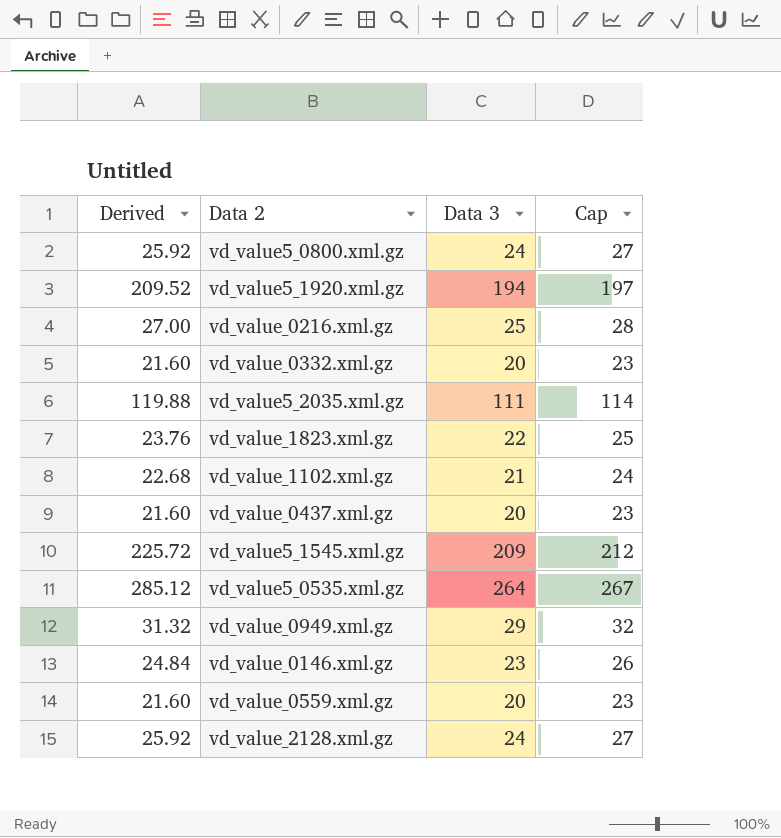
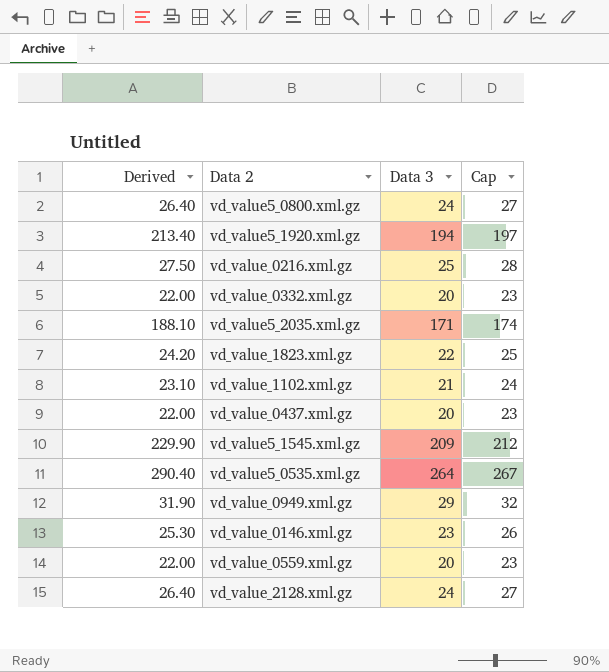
column Derived | formula: [Data 3] * 1.08 -> [Data 3] * 1.1
vd_value5_2035.xml.gz | Data 3: 111 -> 171
vd_value5_2035.xml.gz | Cap: 114 -> 174

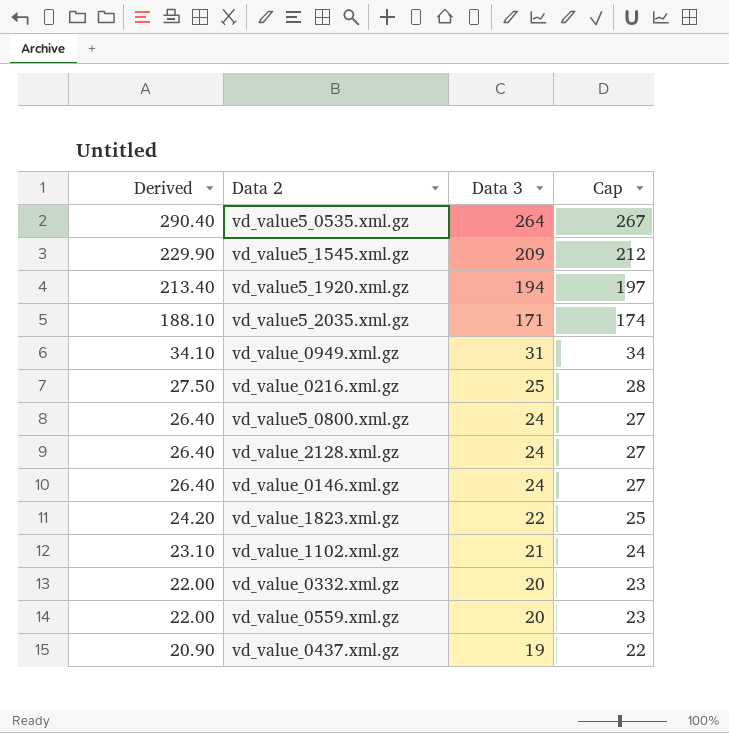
row order: none -> Derived descending
vd_value_0949.xml.gz | Derived: 31.90 -> 34.10
vd_value_0949.xml.gz | Data 3: 29 -> 31
vd_value_0949.xml.gz | Cap: 32 -> 34
vd_value_0146.xml.gz | Derived: 25.30 -> 26.40
vd_value_0146.xml.gz | Data 3: 23 -> 24
vd_value_0146.xml.gz | Cap: 26 -> 27
vd_value_0437.xml.gz | Derived: 22.00 -> 20.90
vd_value_0437.xml.gz | Data 3: 20 -> 19
vd_value_0437.xml.gz | Cap: 23 -> 22

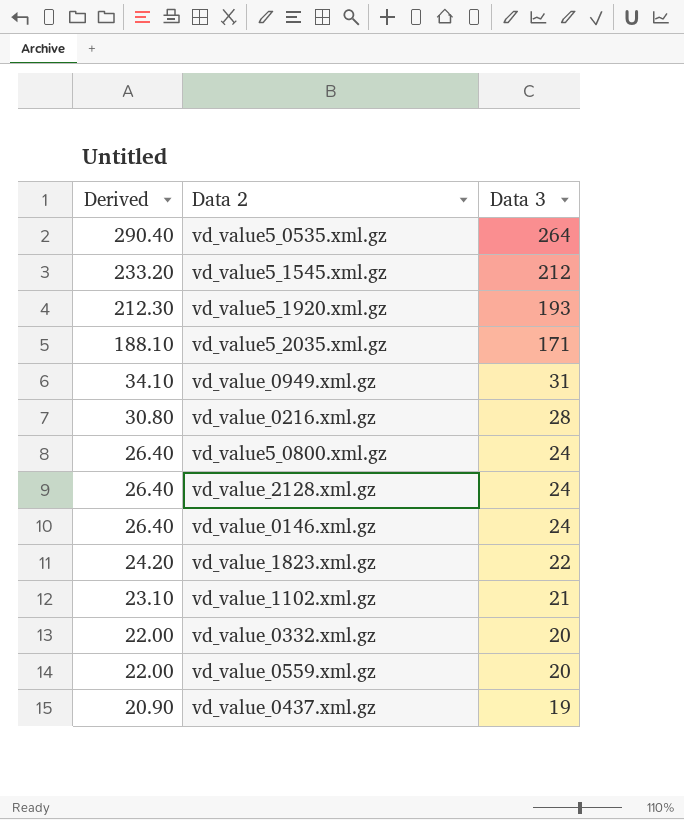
column Cap | formula: [Data 3] + 3 -> none
vd_value5_1545.xml.gz | Derived: 229.90 -> 233.20
vd_value5_1545.xml.gz | Data 3: 209 -> 212
vd_value5_1920.xml.gz | Derived: 213.40 -> 212.30
vd_value5_1920.xml.gz | Data 3: 194 -> 193
vd_value_0216.xml.gz | Derived: 27.50 -> 30.80
vd_value_0216.xml.gz | Data 3: 25 -> 28

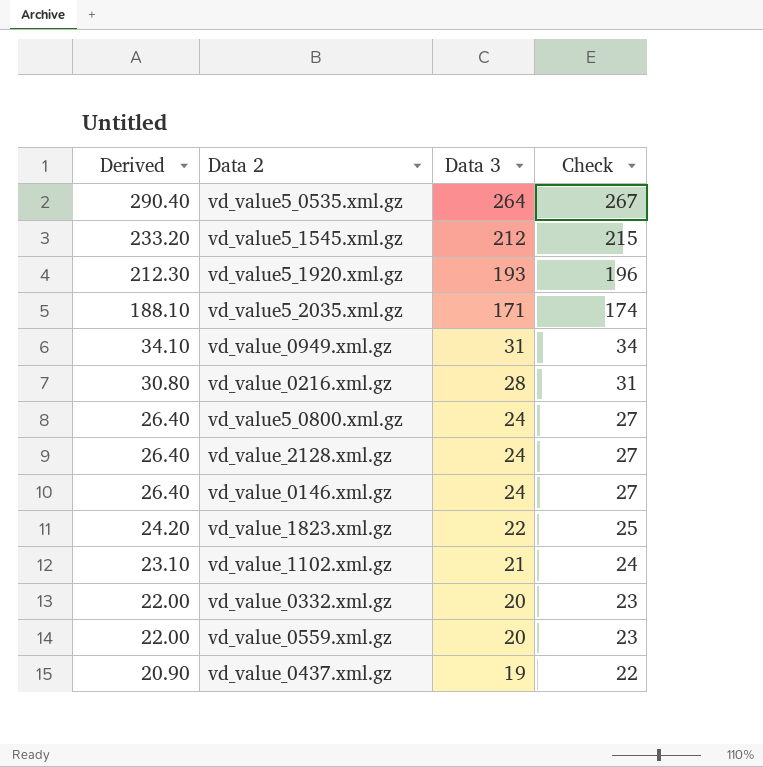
column Check | formula: none -> [Data 3] + 3

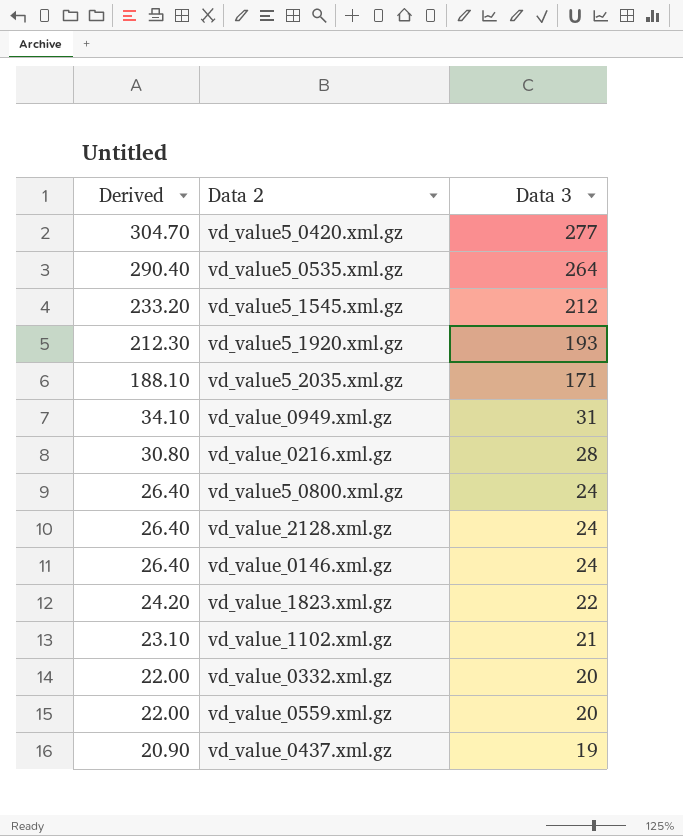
column Check | formula: [Data 3] + 3 -> none
row vd_value5_0420.xml.gz: none -> 304.70 | 277

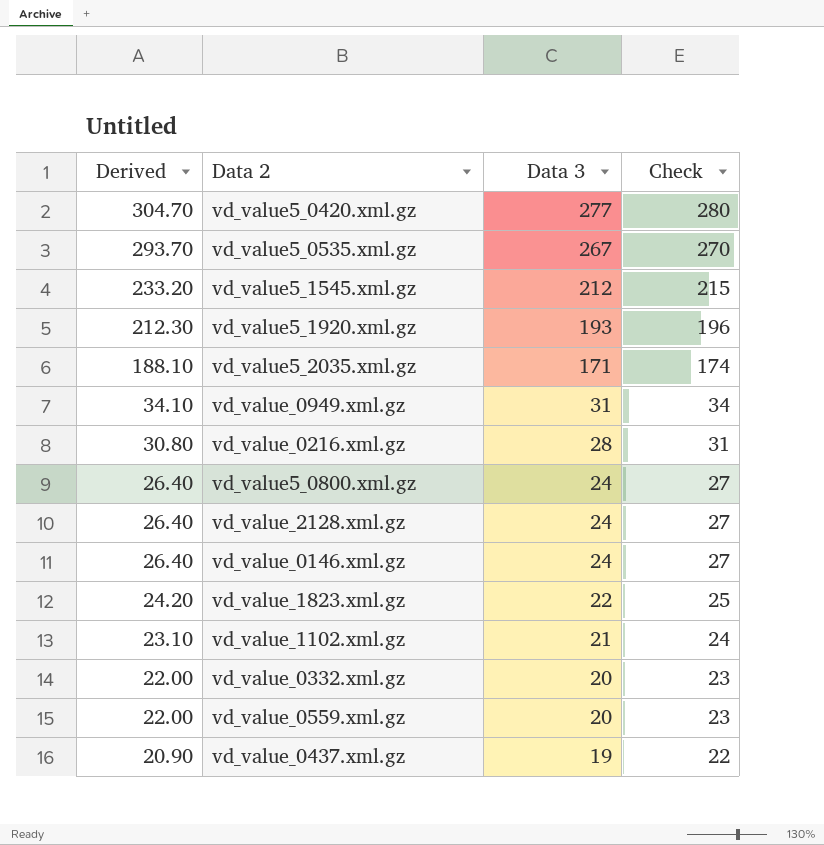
column Check | formula: none -> [Data 3] + 3
vd_value5_0535.xml.gz | Derived: 290.40 -> 293.70
vd_value5_0535.xml.gz | Data 3: 264 -> 267

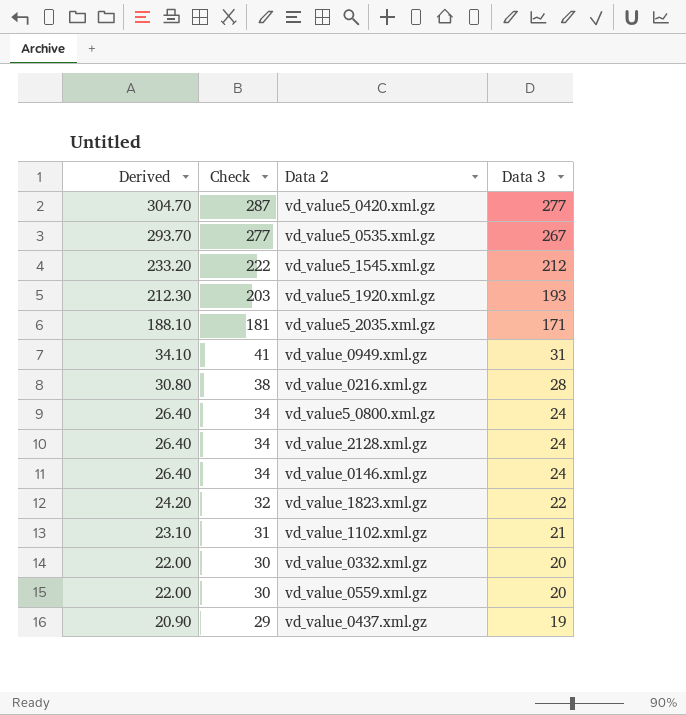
column Check | formula: [Data 3] + 3 -> [Data 3] + 10
column Check | position: 4 -> 2

